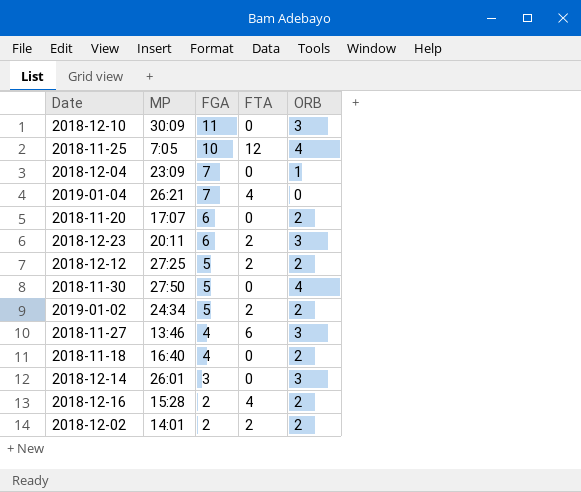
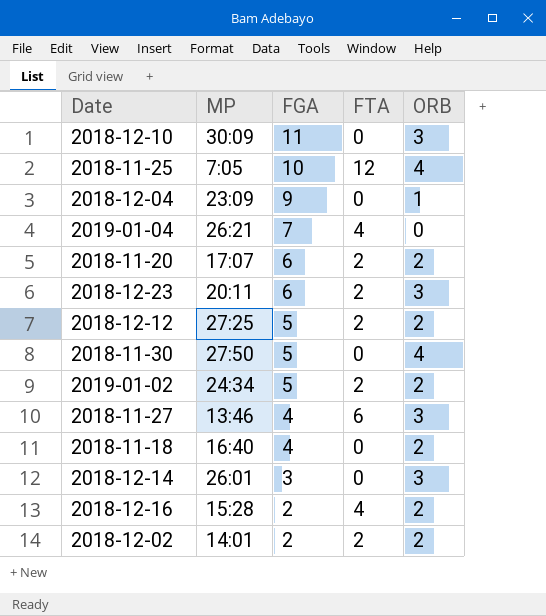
2018-12-04 | FGA: 7 -> 9
2018-11-20 | FTA: 0 -> 2

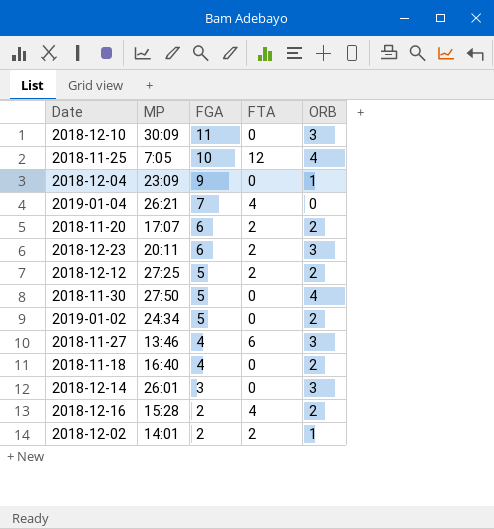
2019-01-02 | FTA: 2 -> 0
2018-12-02 | ORB: 2 -> 1

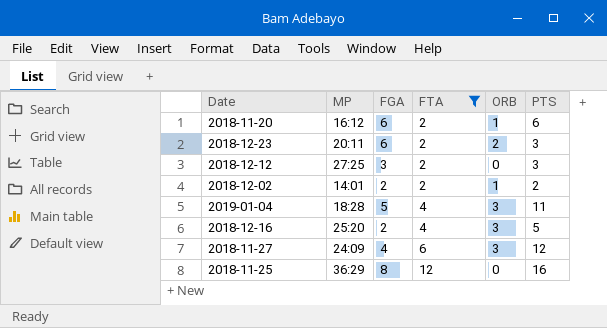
filter: none -> FTA != 0
row order: FGA descending -> FTA ascending
column PTS | position: none -> 6
2018-11-20 | MP: 17:07 -> 16:12
2018-11-20 | ORB: 2 -> 1
2018-12-23 | ORB: 3 -> 2
2018-12-12 | FGA: 5 -> 3
2018-12-12 | ORB: 2 -> 0
2019-01-04 | MP: 26:21 -> 18:28
2019-01-04 | FGA: 7 -> 5
2019-01-04 | ORB: 0 -> 3
2018-12-16 | MP: 15:28 -> 25:20
2018-12-16 | ORB: 2 -> 3
2018-11-27 | MP: 13:46 -> 24:09
2018-11-25 | MP: 7:05 -> 36:29
2018-11-25 | FGA: 10 -> 8
2018-11-25 | ORB: 4 -> 0

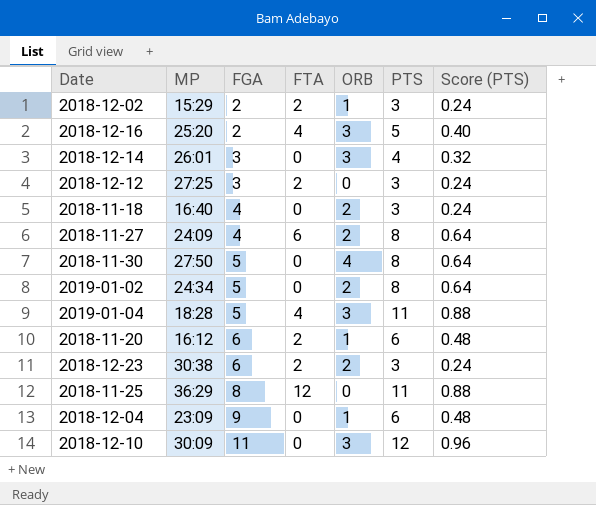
filter: FTA != 0 -> none
row order: FTA ascending -> FGA ascending
column Score (PTS) | formula: none -> [PTS] * 0.08
2018-12-02 | MP: 14:01 -> 15:29
2018-12-02 | PTS: 2 -> 3
2018-11-27 | ORB: 3 -> 2
2018-11-27 | PTS: 12 -> 8
2018-12-23 | MP: 20:11 -> 30:38
2018-11-25 | PTS: 16 -> 11

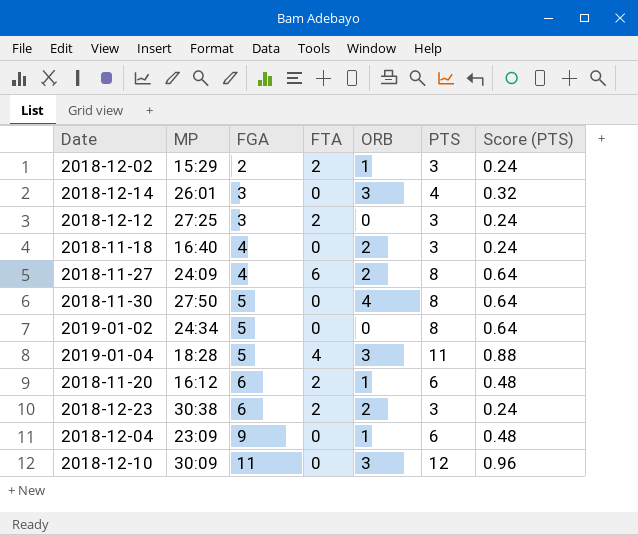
row 2018-12-16: 25:20 | 2 | 4 | 3 | 5 | 0.40 -> none
row 2018-11-25: 36:29 | 8 | 12 | 0 | 11 | 0.88 -> none
2019-01-02 | ORB: 2 -> 0

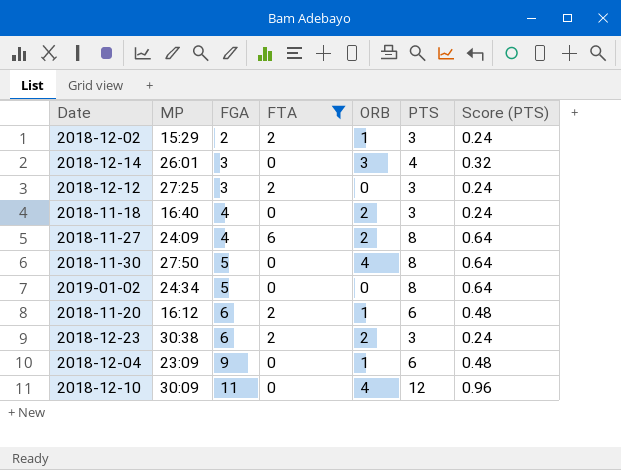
filter: none -> FTA != 4
2018-12-10 | ORB: 3 -> 4

